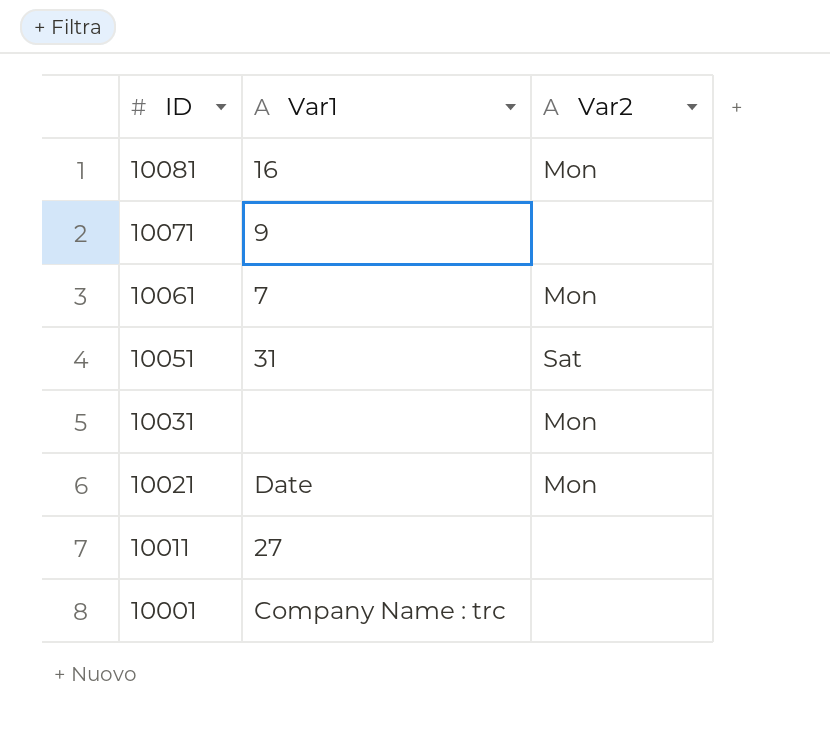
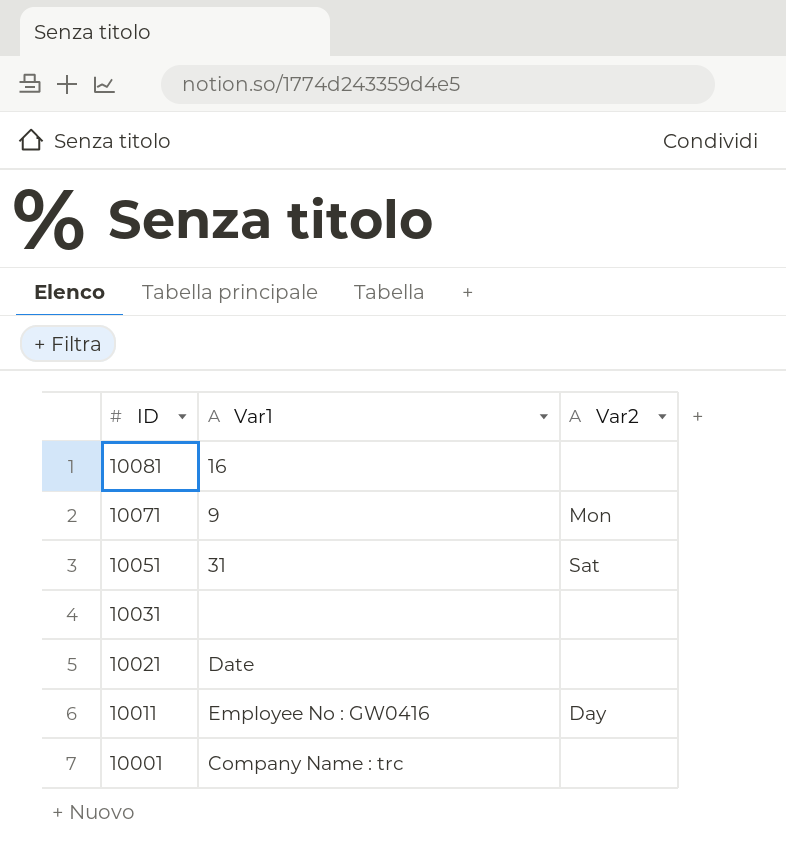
row 10061: 7 | Mon -> none
10081 | Var2: Mon -> none
10071 | Var2: none -> Mon
10031 | Var2: Mon -> none
10021 | Var2: Mon -> none
10011 | Var1: 27 -> Employee No : GW0416
10011 | Var2: none -> Day

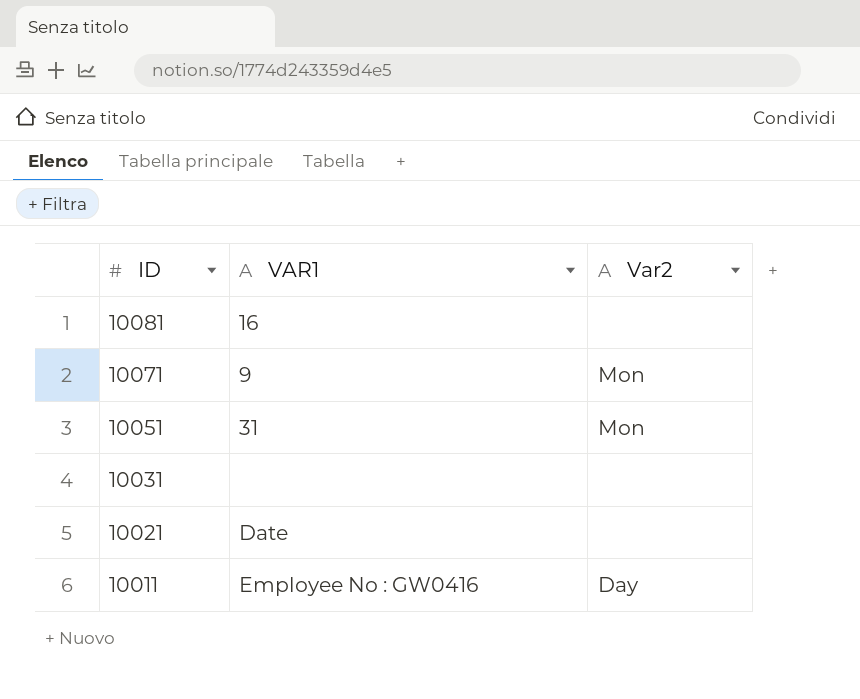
column name: Var1 -> VAR1
row 10001: Company Name : trc | none -> none
10051 | Var2: Sat -> Mon

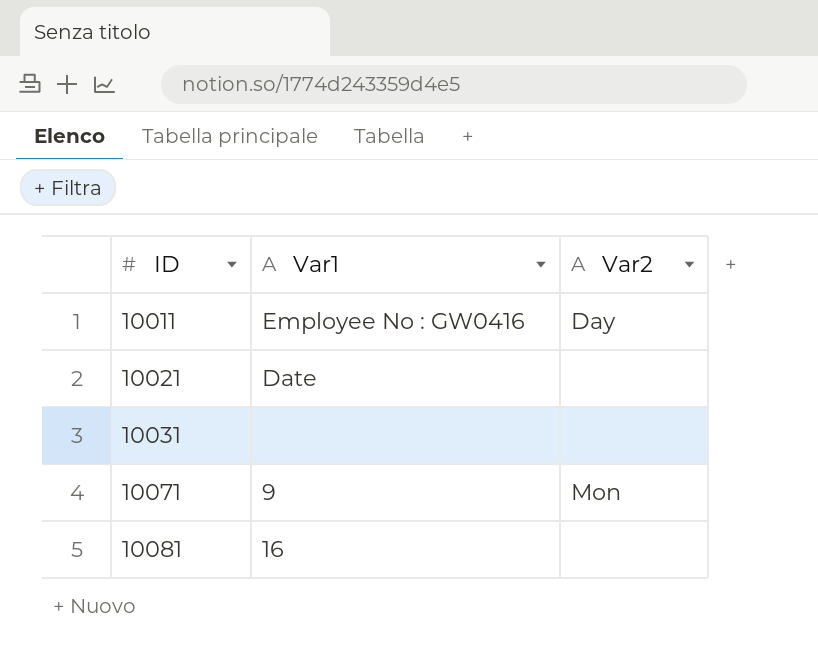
row order: ID descending -> ID ascending
column name: VAR1 -> Var1
row 10051: 31 | Mon -> none

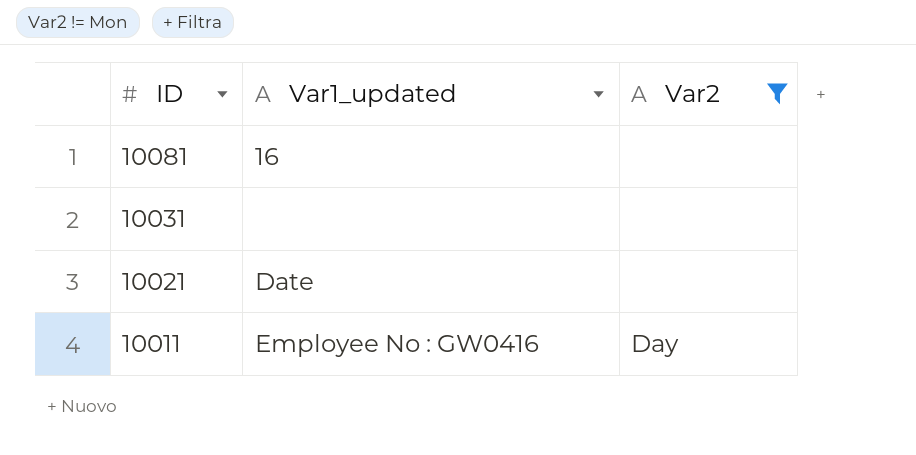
filter: none -> Var2 != Mon
row order: ID ascending -> ID descending
column name: Var1 -> Var1_updated

